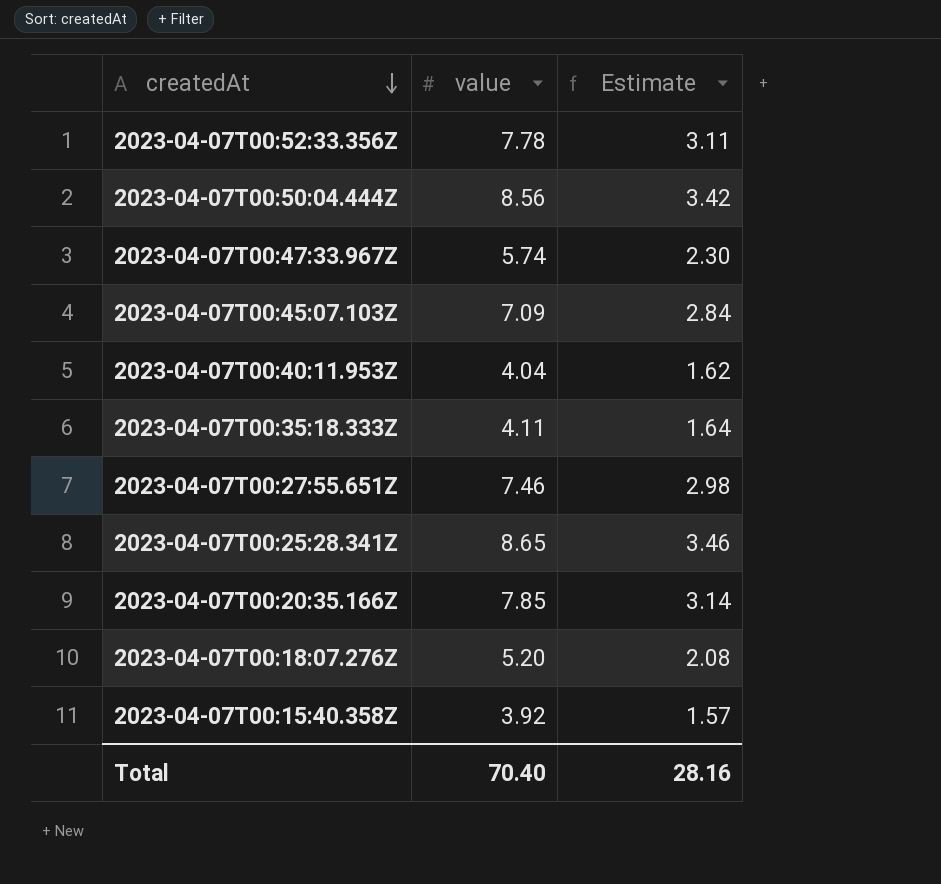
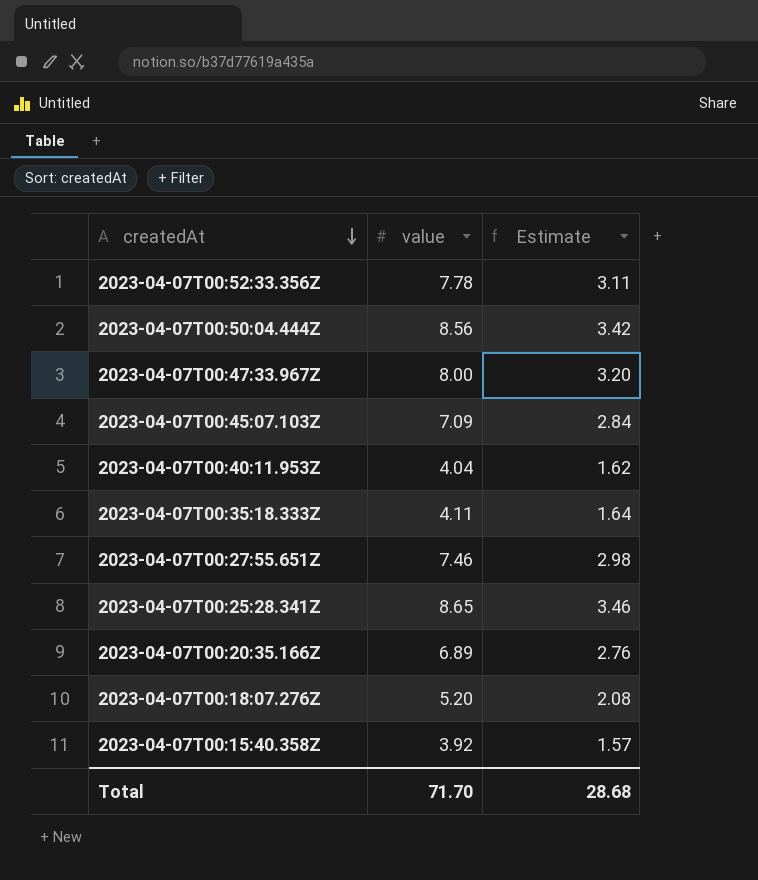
2023-04-07T00:47:33.967Z | value: 5.74 -> 8.00
2023-04-07T00:47:33.967Z | Estimate: 2.30 -> 3.20
2023-04-07T00:20:35.166Z | value: 7.85 -> 6.89
2023-04-07T00:20:35.166Z | Estimate: 3.14 -> 2.76
Total | value: 70.40 -> 71.70
Total | Estimate: 28.16 -> 28.68

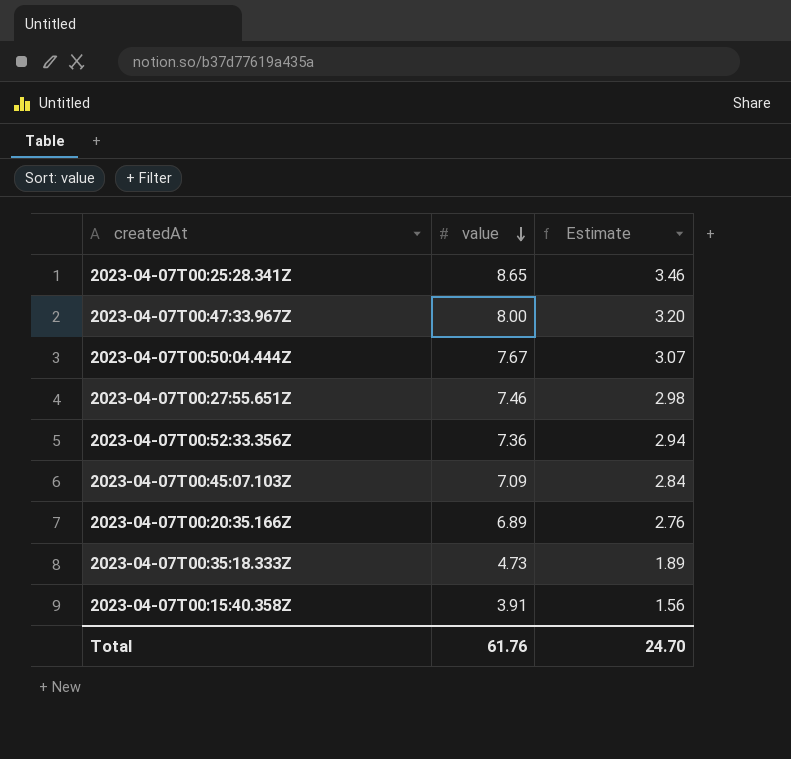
row order: createdAt descending -> value descending
row 2023-04-07T00:40:11.953Z: 4.04 | 1.62 -> none
row 2023-04-07T00:18:07.276Z: 5.20 | 2.08 -> none
2023-04-07T00:50:04.444Z | value: 8.56 -> 7.67
2023-04-07T00:50:04.444Z | Estimate: 3.42 -> 3.07
2023-04-07T00:52:33.356Z | value: 7.78 -> 7.36
2023-04-07T00:52:33.356Z | Estimate: 3.11 -> 2.94
2023-04-07T00:35:18.333Z | value: 4.11 -> 4.73
2023-04-07T00:35:18.333Z | Estimate: 1.64 -> 1.89
2023-04-07T00:15:40.358Z | value: 3.92 -> 3.91
2023-04-07T00:15:40.358Z | Estimate: 1.57 -> 1.56
Total | value: 71.70 -> 61.76
Total | Estimate: 28.68 -> 24.70

